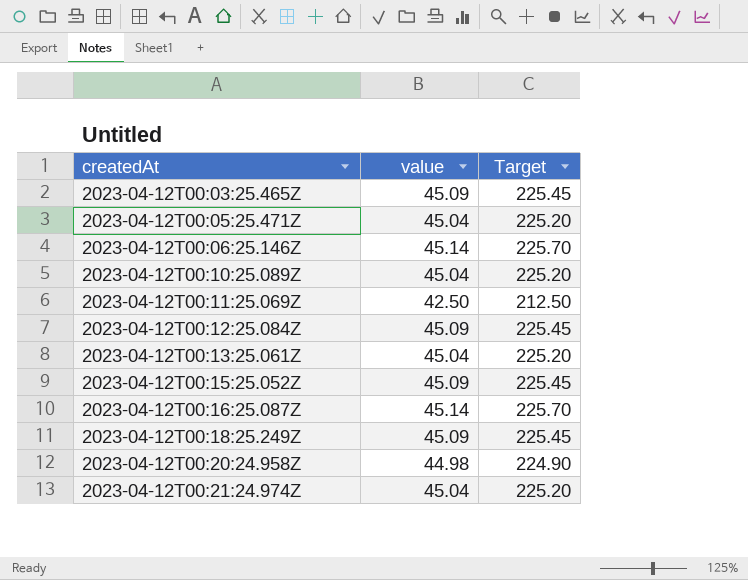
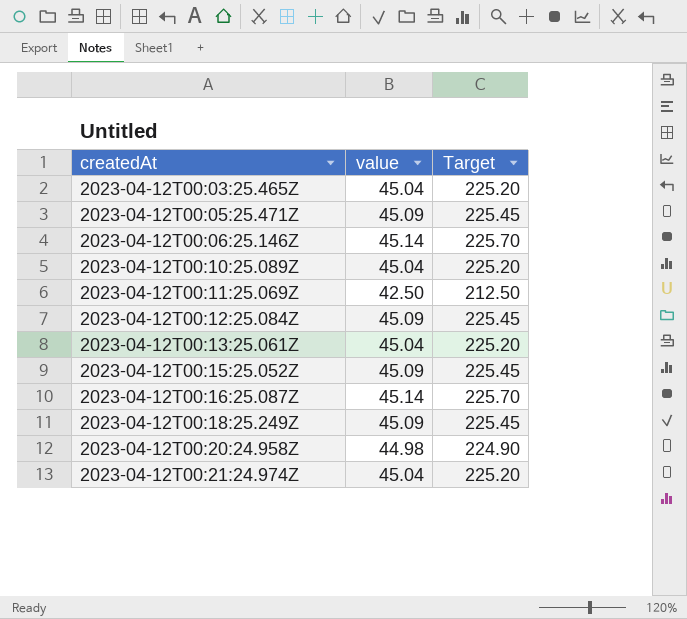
2023-04-12T00:03:25.465Z | value: 45.09 -> 45.04
2023-04-12T00:03:25.465Z | Target: 225.45 -> 225.20
2023-04-12T00:05:25.471Z | value: 45.04 -> 45.09
2023-04-12T00:05:25.471Z | Target: 225.20 -> 225.45

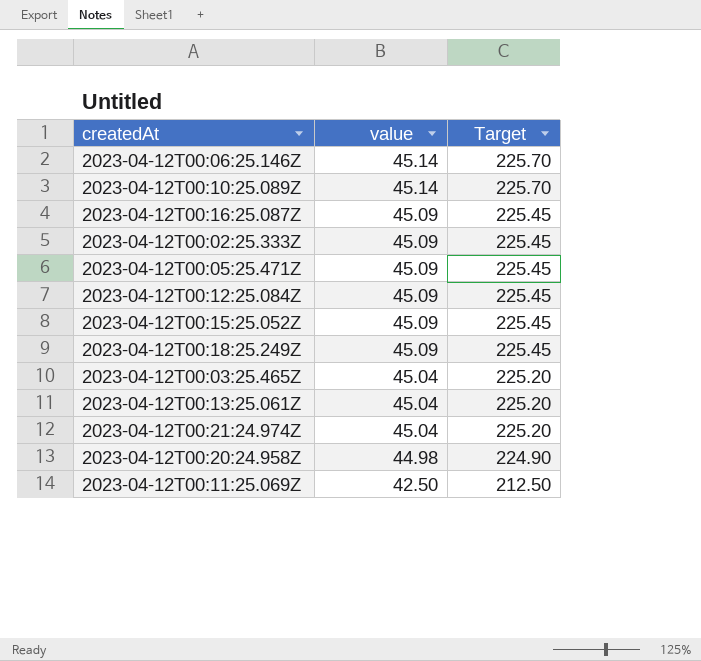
row order: createdAt ascending -> value descending
2023-04-12T00:10:25.089Z | value: 45.04 -> 45.14
2023-04-12T00:10:25.089Z | Target: 225.20 -> 225.70
2023-04-12T00:16:25.087Z | value: 45.14 -> 45.09
2023-04-12T00:16:25.087Z | Target: 225.70 -> 225.45
row 2023-04-12T00:02:25.333Z: none -> 45.09 | 225.45

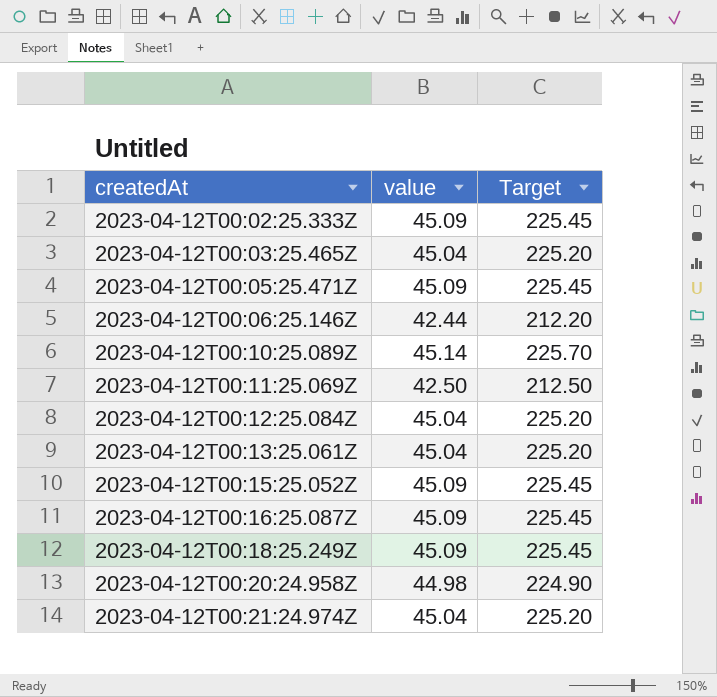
row order: value descending -> createdAt ascending
2023-04-12T00:06:25.146Z | value: 45.14 -> 42.44
2023-04-12T00:06:25.146Z | Target: 225.70 -> 212.20
2023-04-12T00:12:25.084Z | value: 45.09 -> 45.04
2023-04-12T00:12:25.084Z | Target: 225.45 -> 225.20

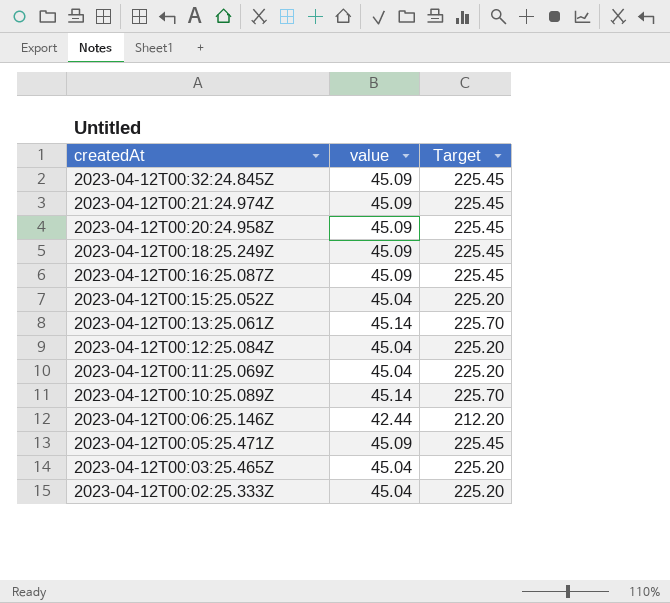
row order: createdAt ascending -> createdAt descending
row 2023-04-12T00:32:24.845Z: none -> 45.09 | 225.45
2023-04-12T00:21:24.974Z | value: 45.04 -> 45.09
2023-04-12T00:21:24.974Z | Target: 225.20 -> 225.45
2023-04-12T00:20:24.958Z | value: 44.98 -> 45.09
2023-04-12T00:20:24.958Z | Target: 224.90 -> 225.45
2023-04-12T00:15:25.052Z | value: 45.09 -> 45.04
2023-04-12T00:15:25.052Z | Target: 225.45 -> 225.20
2023-04-12T00:13:25.061Z | value: 45.04 -> 45.14
2023-04-12T00:13:25.061Z | Target: 225.20 -> 225.70
2023-04-12T00:11:25.069Z | value: 42.50 -> 45.04
2023-04-12T00:11:25.069Z | Target: 212.50 -> 225.20
2023-04-12T00:02:25.333Z | value: 45.09 -> 45.04
2023-04-12T00:02:25.333Z | Target: 225.45 -> 225.20

